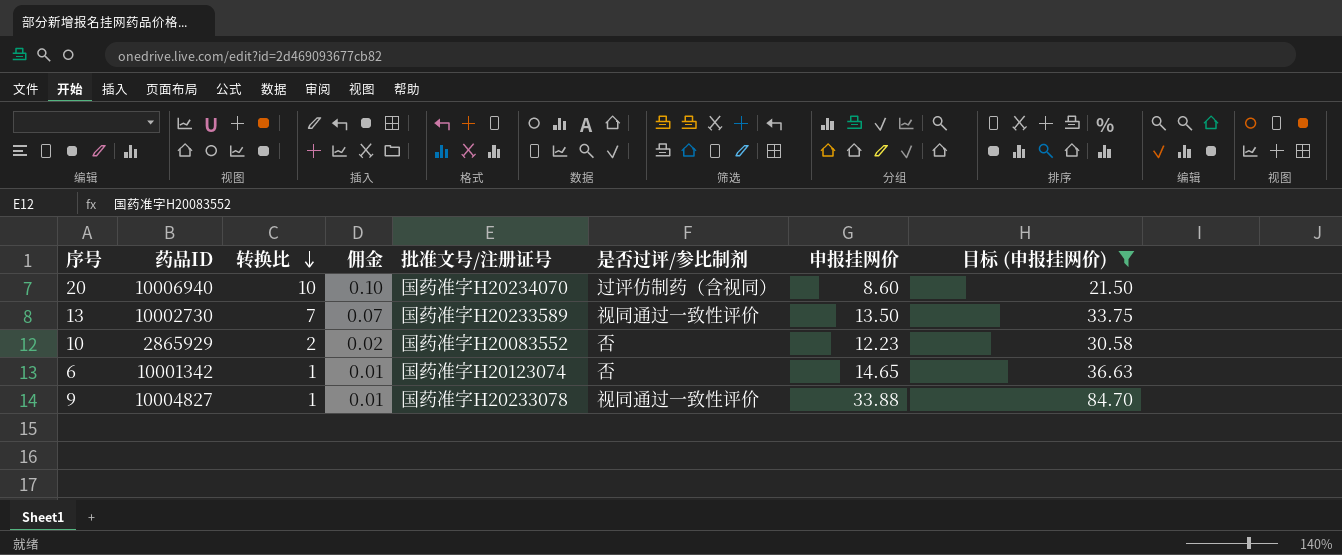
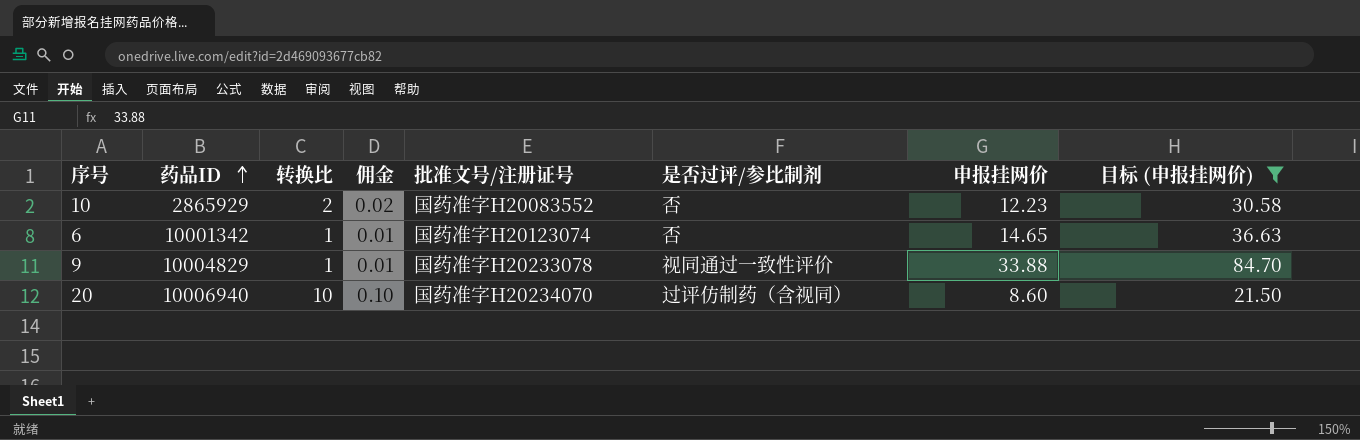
row order: 转换比 descending -> 药品ID ascending
row 13: 10002730 | 7 | 0.07 | 国药准字H20233589 | 视同通过一致性评价 | 13.50 | 33.75 -> none
9 | 药品ID: 10004827 -> 10004829

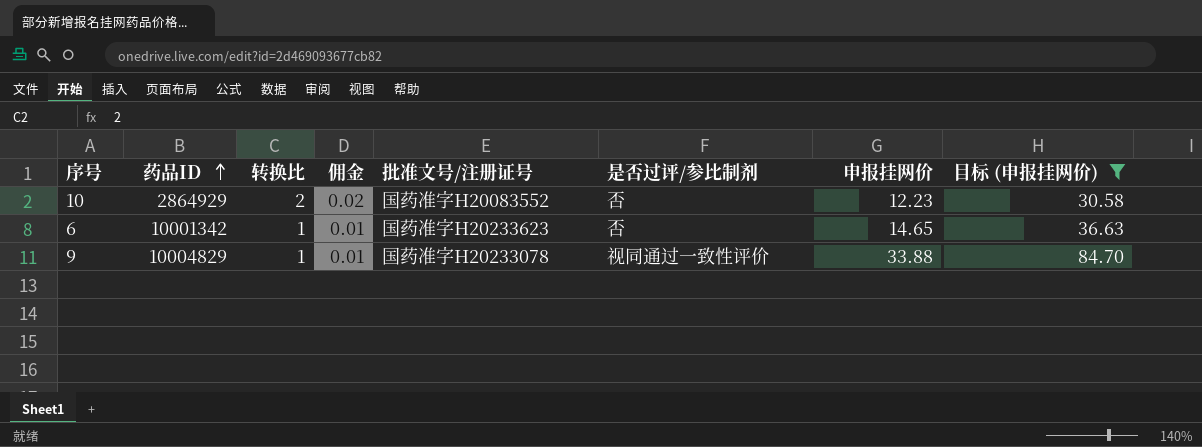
row 20: 10006940 | 10 | 0.10 | 国药准字H20234070 | 过评仿制药（含视同） | 8.60 | 21.50 -> none
10 | 药品ID: 2865929 -> 2864929
6 | 批准文号/注册证号: 国药准字H20123074 -> 国药准字H20233623

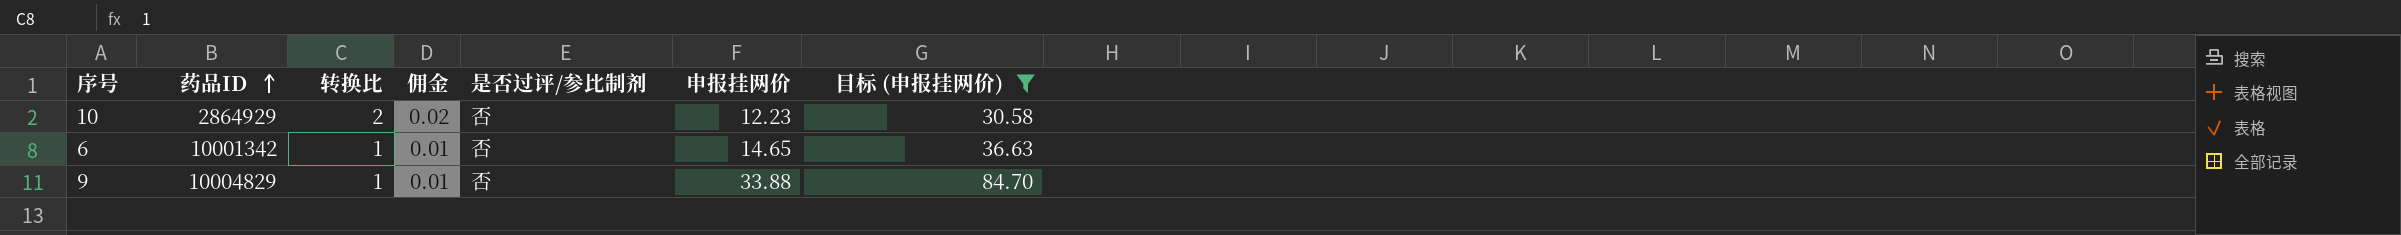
column 批准文号/注册证号 | position: 5 -> none
9 | 是否过评/参比制剂: 视同通过一致性评价 -> 否

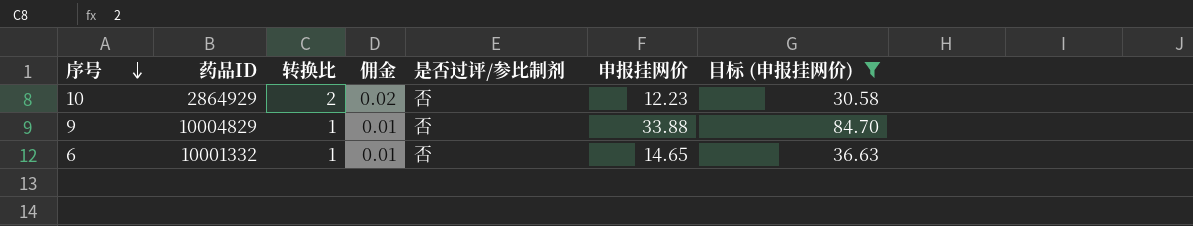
row order: 药品ID ascending -> 序号 descending
6 | 药品ID: 10001342 -> 10001332

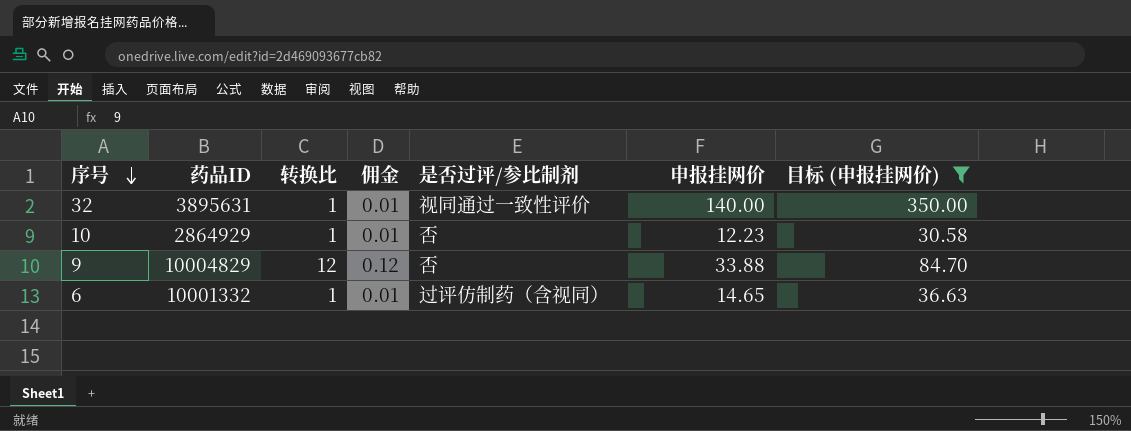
row 32: none -> 3895631 | 1 | 0.01 | 视同通过一致性评价 | 140.00 | 350.00
10 | 转换比: 2 -> 1
10 | 佣金: 0.02 -> 0.01
9 | 转换比: 1 -> 12
9 | 佣金: 0.01 -> 0.12
6 | 是否过评/参比制剂: 否 -> 过评仿制药（含视同）

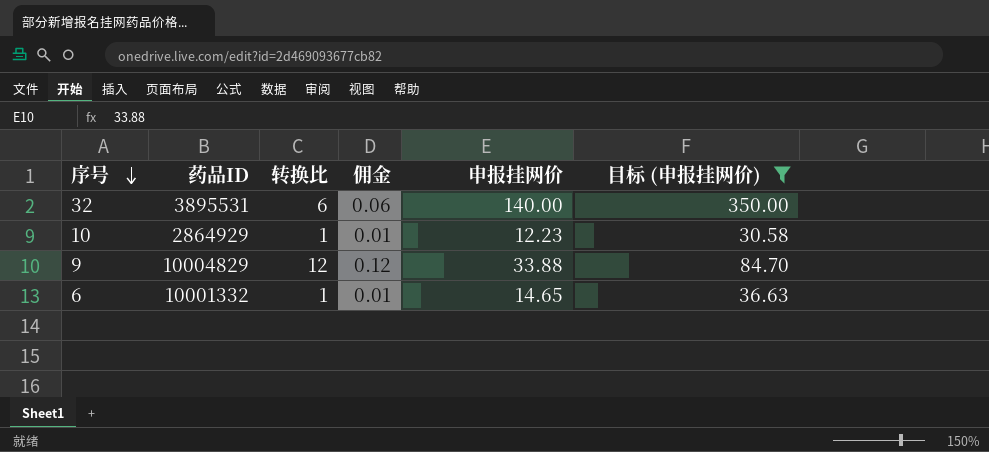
column 是否过评/参比制剂 | position: 5 -> none
32 | 药品ID: 3895631 -> 3895531
32 | 转换比: 1 -> 6
32 | 佣金: 0.01 -> 0.06

